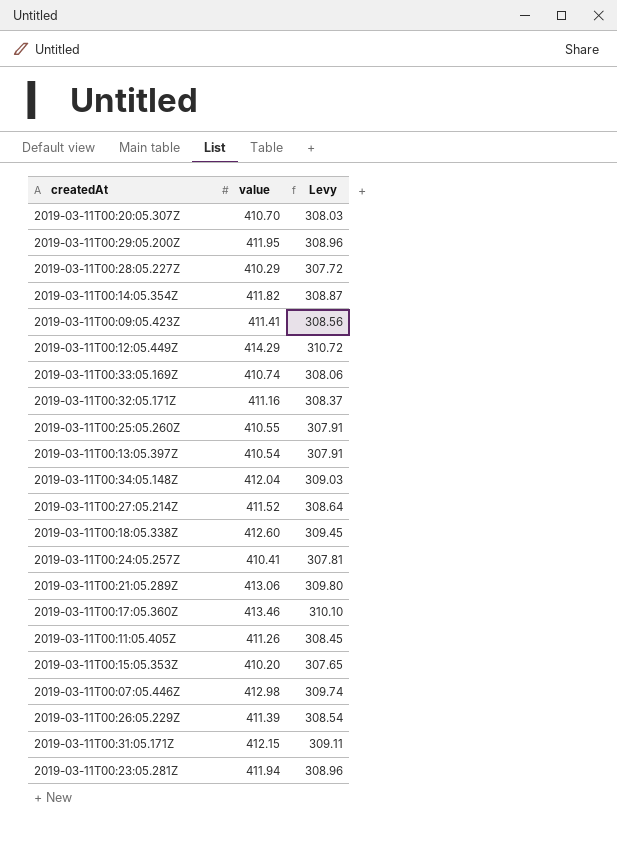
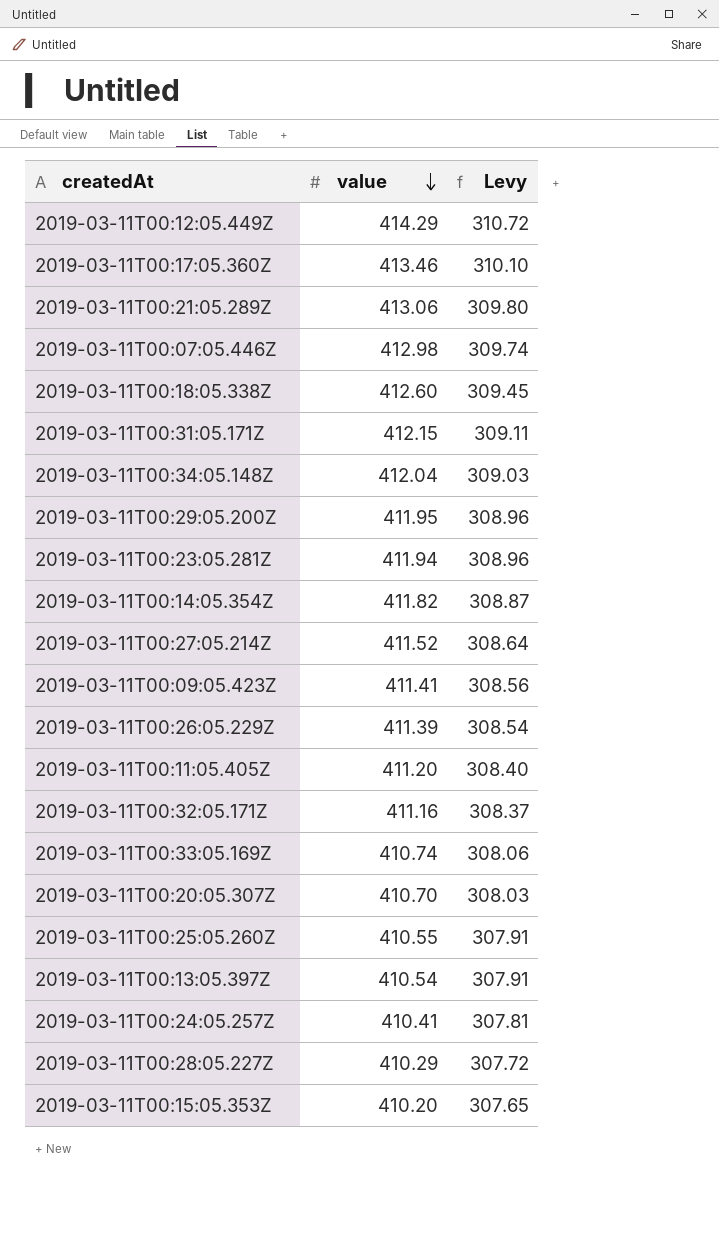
row order: none -> value descending
2019-03-11T00:11:05.405Z | value: 411.26 -> 411.20
2019-03-11T00:11:05.405Z | Levy: 308.45 -> 308.40

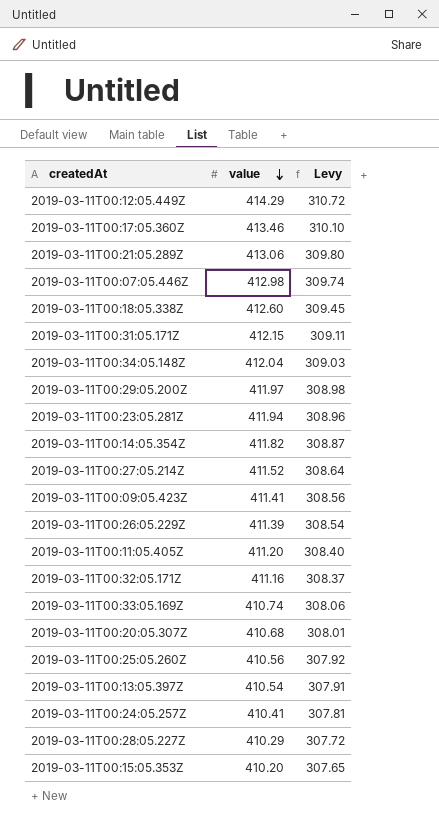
2019-03-11T00:29:05.200Z | value: 411.95 -> 411.97
2019-03-11T00:29:05.200Z | Levy: 308.96 -> 308.98
2019-03-11T00:20:05.307Z | value: 410.70 -> 410.68
2019-03-11T00:20:05.307Z | Levy: 308.03 -> 308.01
2019-03-11T00:25:05.260Z | value: 410.55 -> 410.56
2019-03-11T00:25:05.260Z | Levy: 307.91 -> 307.92

